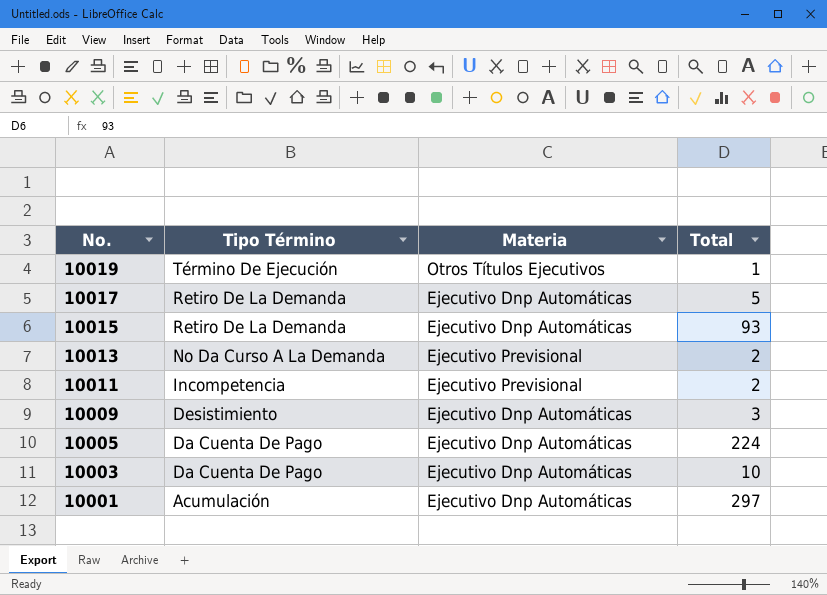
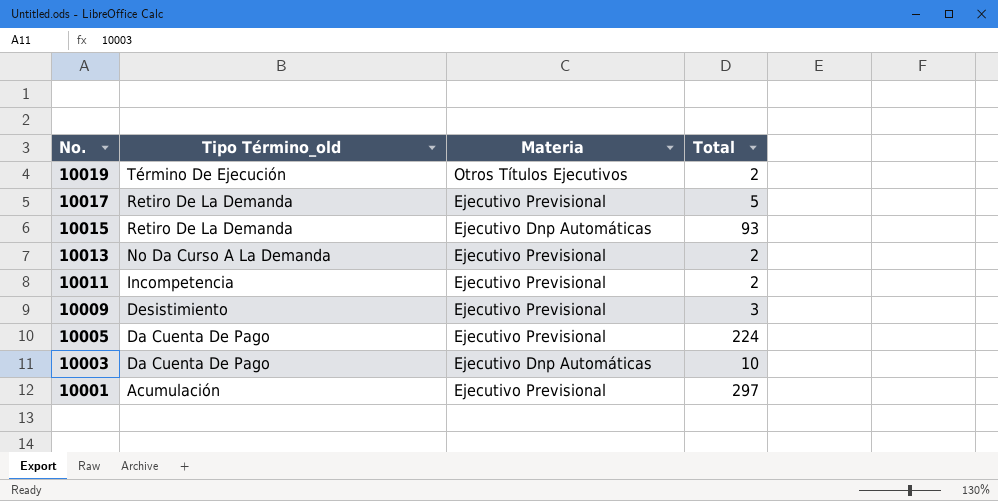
column name: Tipo Término -> Tipo Término_old
10019 | Total: 1 -> 2
10017 | Materia: Ejecutivo Dnp Automáticas -> Ejecutivo Previsional
10009 | Materia: Ejecutivo Dnp Automáticas -> Ejecutivo Previsional
10005 | Materia: Ejecutivo Dnp Automáticas -> Ejecutivo Previsional
10001 | Materia: Ejecutivo Dnp Automáticas -> Ejecutivo Previsional

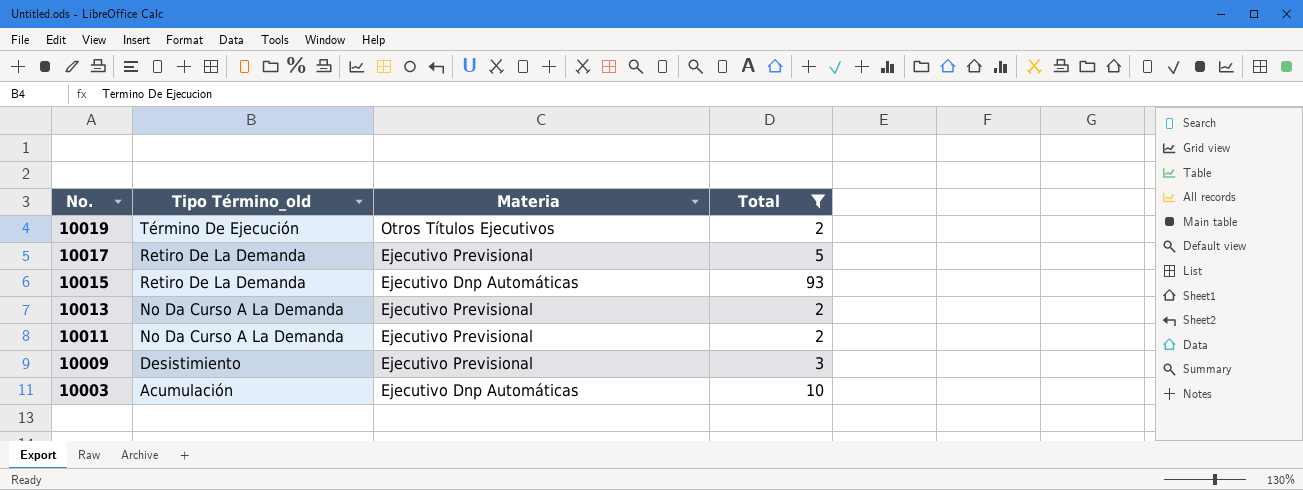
filter: none -> Total <= 93
10011 | Tipo Término_old: Incompetencia -> No Da Curso A La Demanda
10003 | Tipo Término_old: Da Cuenta De Pago -> Acumulación

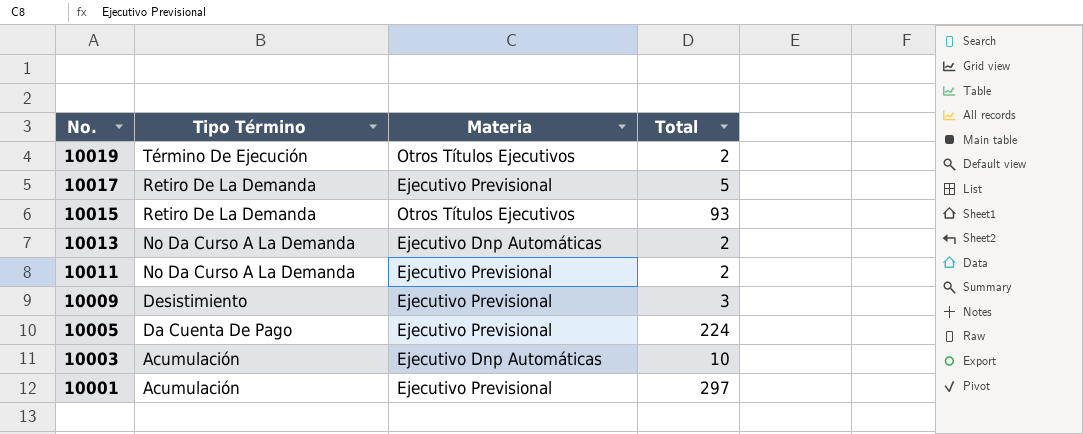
filter: Total <= 93 -> none
column name: Tipo Término_old -> Tipo Término
10015 | Materia: Ejecutivo Dnp Automáticas -> Otros Títulos Ejecutivos
10013 | Materia: Ejecutivo Previsional -> Ejecutivo Dnp Automáticas

